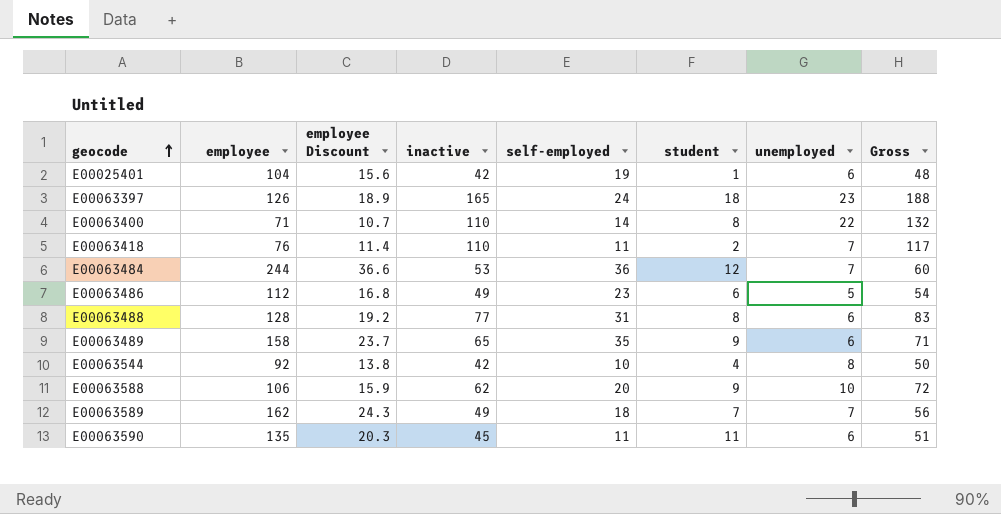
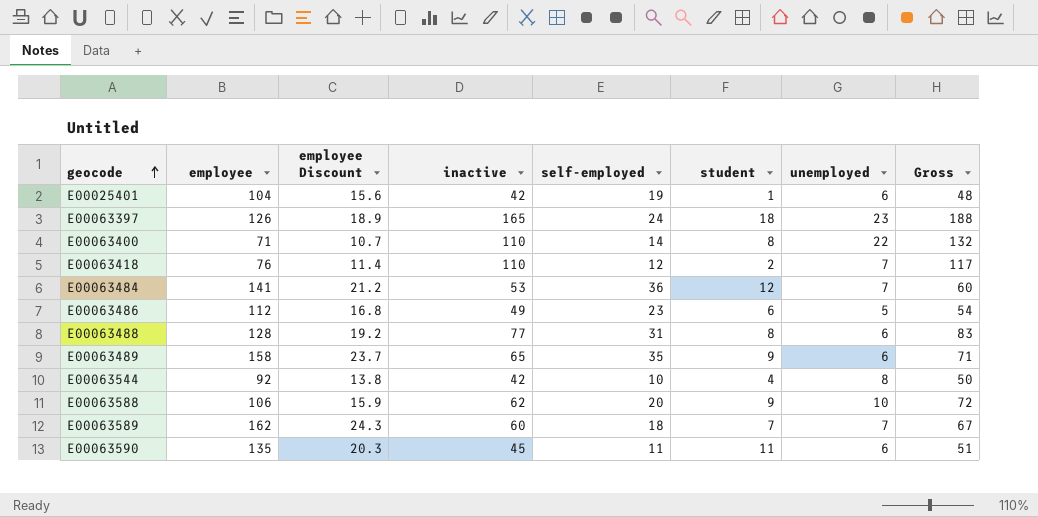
E00063418 | self-employed: 11 -> 12
E00063484 | employee: 244 -> 141
E00063484 | employee Discount: 36.6 -> 21.2
E00063589 | inactive: 49 -> 60
E00063589 | Gross: 56 -> 67

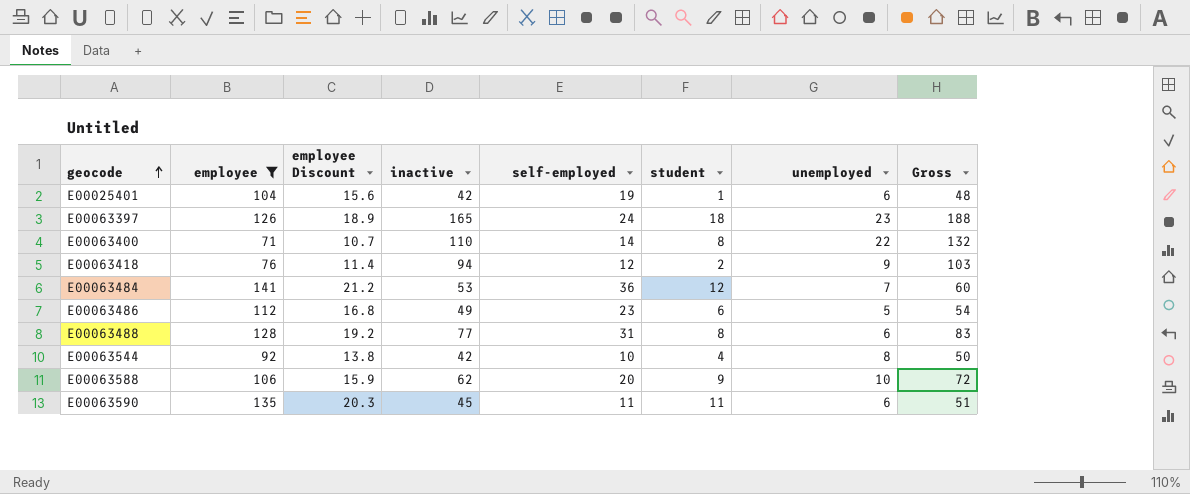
filter: none -> employee <= 141
E00063418 | inactive: 110 -> 94
E00063418 | unemployed: 7 -> 9
E00063418 | Gross: 117 -> 103

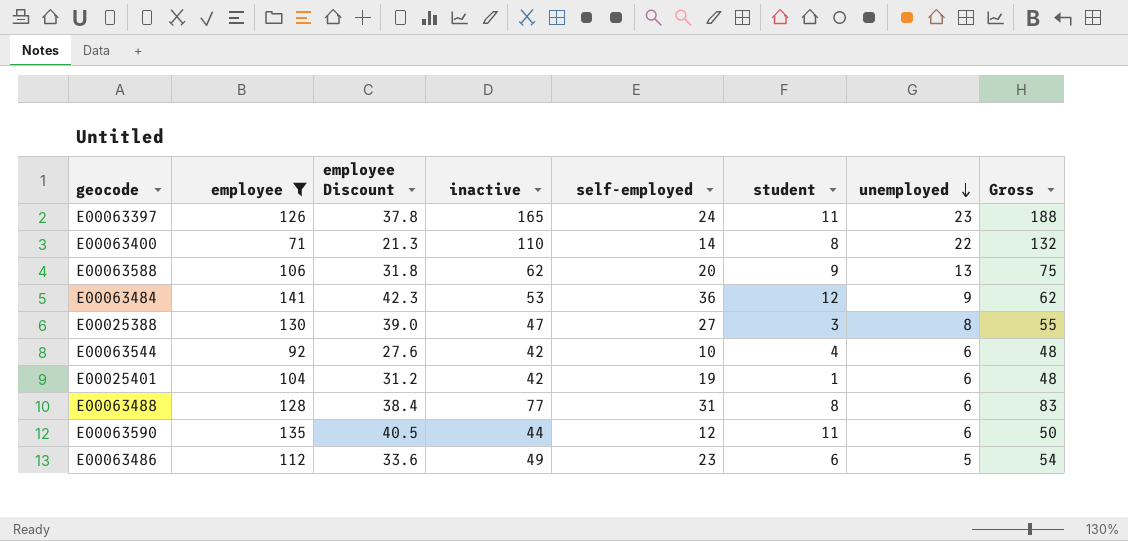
row order: geocode ascending -> unemployed descending
column employee Discount | formula: [employee] * 0.15 -> [employee] * 0.3
row E00063418: 76 | 11.4 | 94 | 12 | 2 | 9 | 103 -> none
E00063397 | student: 18 -> 11
E00063588 | unemployed: 10 -> 13
E00063588 | Gross: 72 -> 75
E00063484 | unemployed: 7 -> 9
E00063484 | Gross: 60 -> 62
row E00025388: none -> 130 | 39.0 | 47 | 27 | 3 | 8 | 55
E00063544 | unemployed: 8 -> 6
E00063544 | Gross: 50 -> 48
E00063590 | inactive: 45 -> 44
E00063590 | self-employed: 11 -> 12
E00063590 | Gross: 51 -> 50

